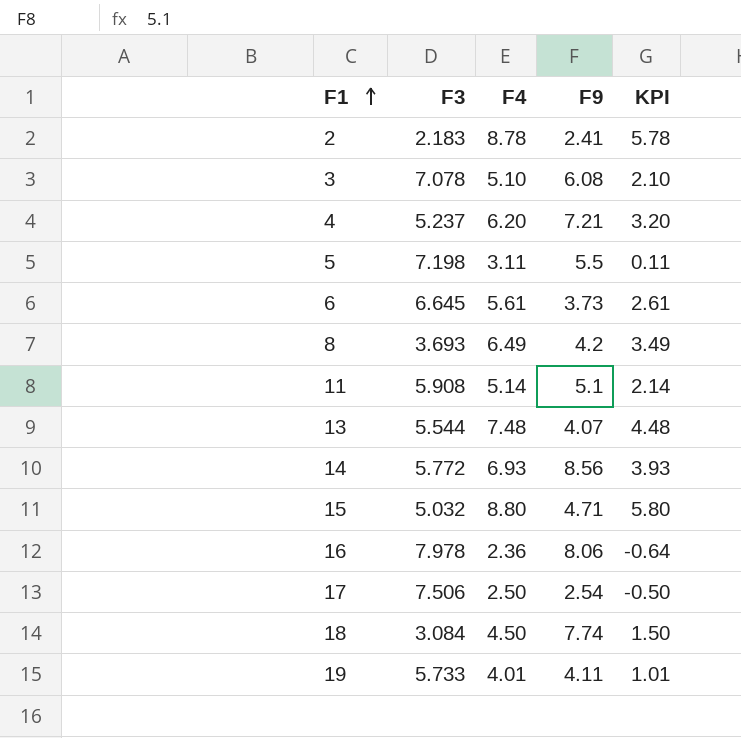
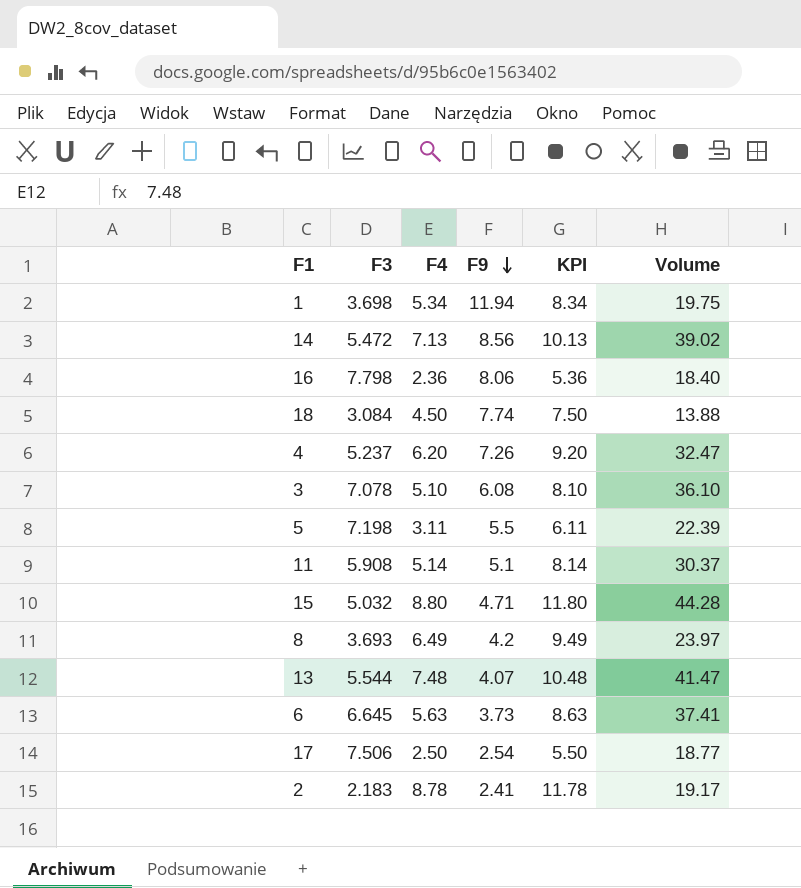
row order: F1 ascending -> F9 descending
column KPI | formula: [F4] - 3 -> [F4] + 3
column Volume | formula: none -> [F3] * [F4]
row 19: 5.733 | 4.01 | 4.11 | 1.01 -> none
row 1: none -> 3.698 | 5.34 | 11.94 | 8.34 | 19.75
14 | F3: 5.772 -> 5.472
14 | F4: 6.93 -> 7.13
16 | F3: 7.978 -> 7.798
4 | F9: 7.21 -> 7.26
6 | F4: 5.61 -> 5.63

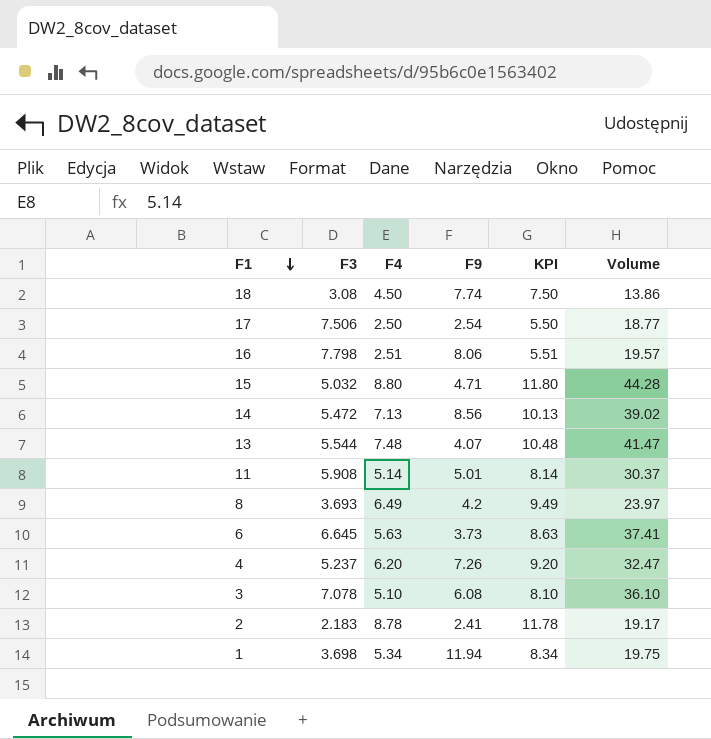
row order: F9 descending -> F1 descending
row 5: 7.198 | 3.11 | 5.5 | 6.11 | 22.39 -> none
18 | F3: 3.084 -> 3.08
18 | Volume: 13.88 -> 13.86
16 | F4: 2.36 -> 2.51
16 | KPI: 5.36 -> 5.51
16 | Volume: 18.40 -> 19.57
11 | F9: 5.1 -> 5.01

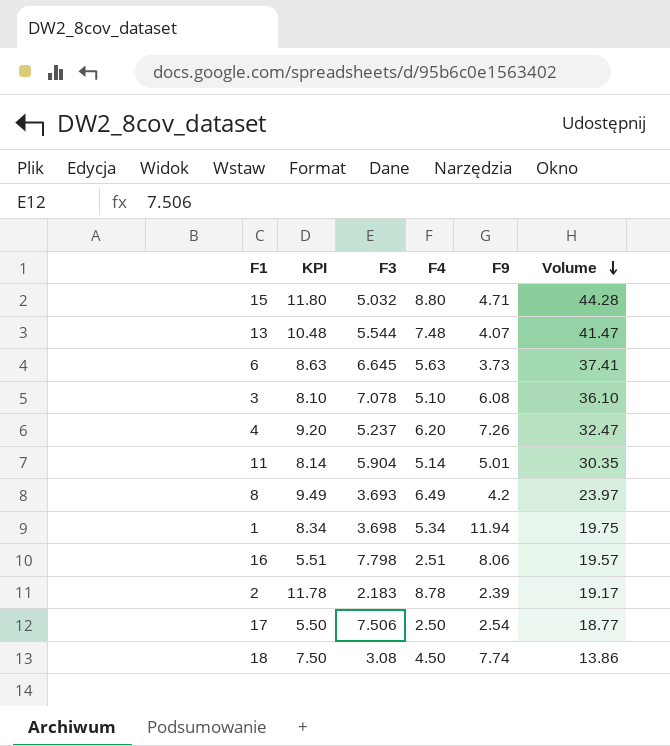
row order: F1 descending -> Volume descending
column KPI | position: 5 -> 2
row 14: 5.472 | 7.13 | 8.56 | 10.13 | 39.02 -> none
11 | F3: 5.908 -> 5.904
11 | Volume: 30.37 -> 30.35
2 | F9: 2.41 -> 2.39

